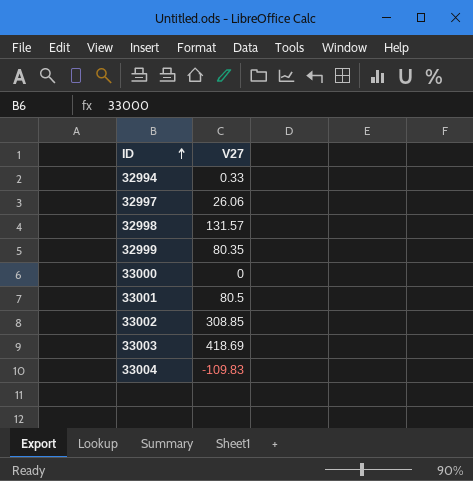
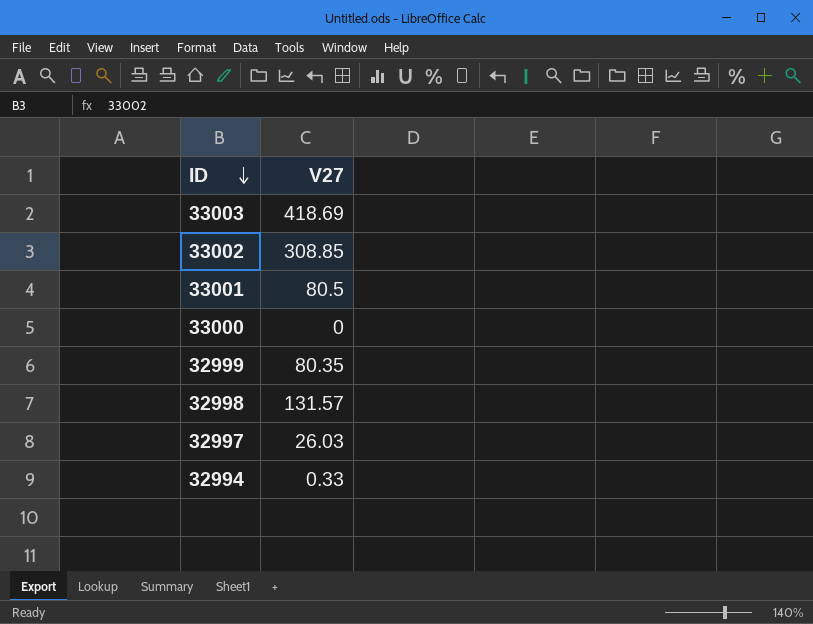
row order: ID ascending -> ID descending
row 33004: -109.83 -> none
32997 | V27: 26.06 -> 26.03

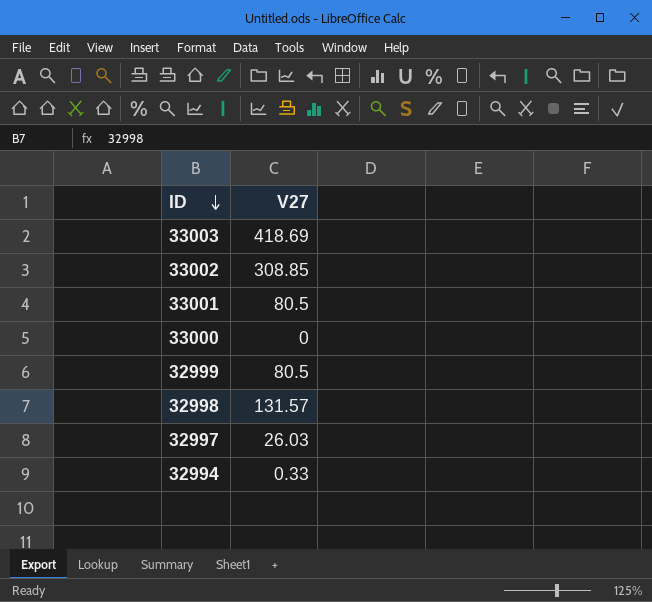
32999 | V27: 80.35 -> 80.5

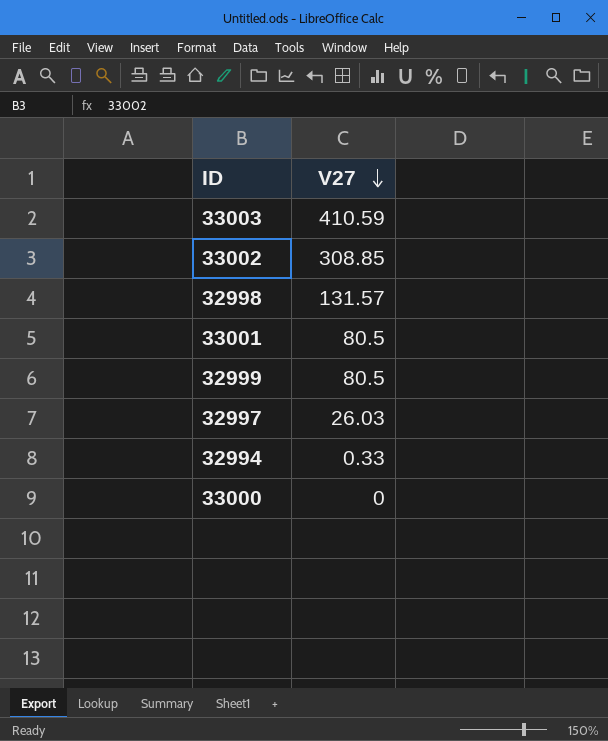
row order: ID descending -> V27 descending
33003 | V27: 418.69 -> 410.59

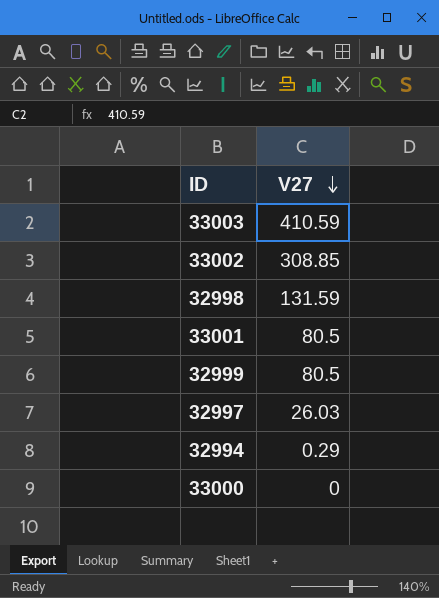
32998 | V27: 131.57 -> 131.59
32994 | V27: 0.33 -> 0.29

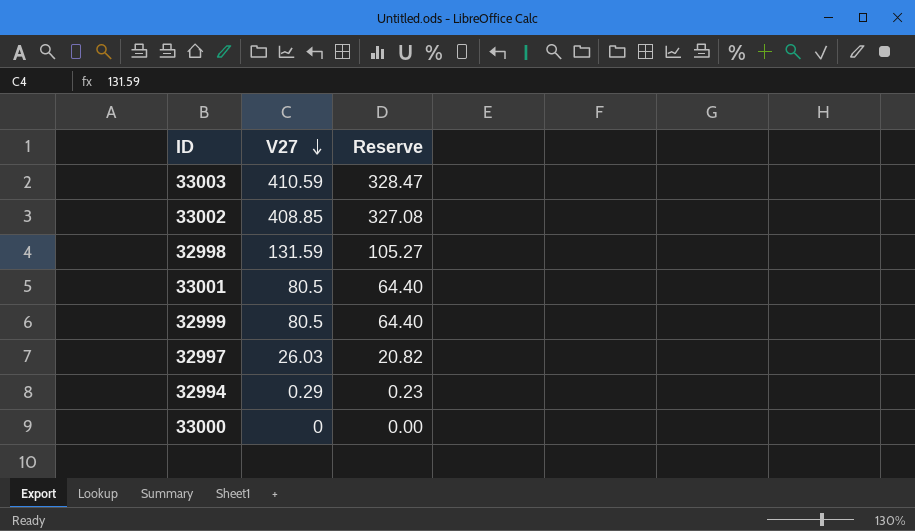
column Reserve | formula: none -> [V27] * 0.8
33002 | V27: 308.85 -> 408.85

